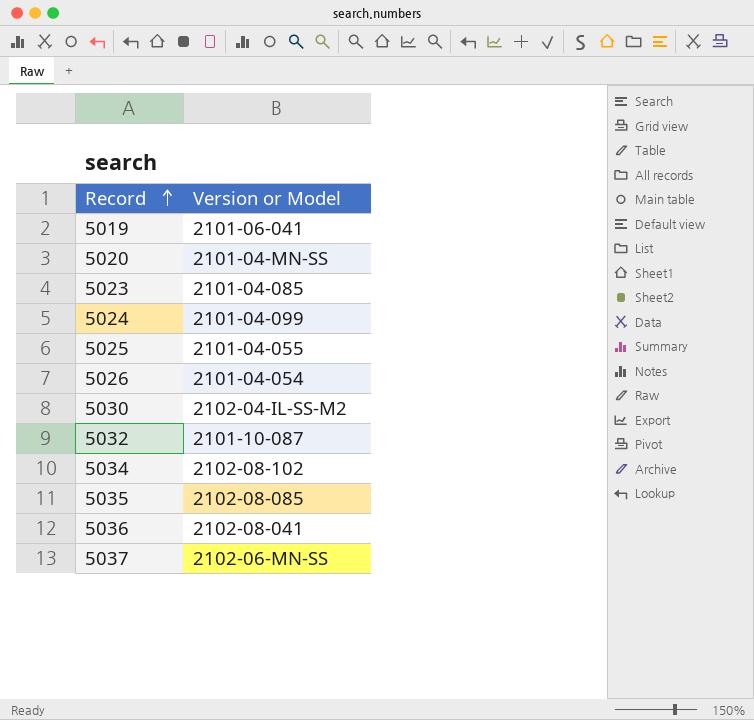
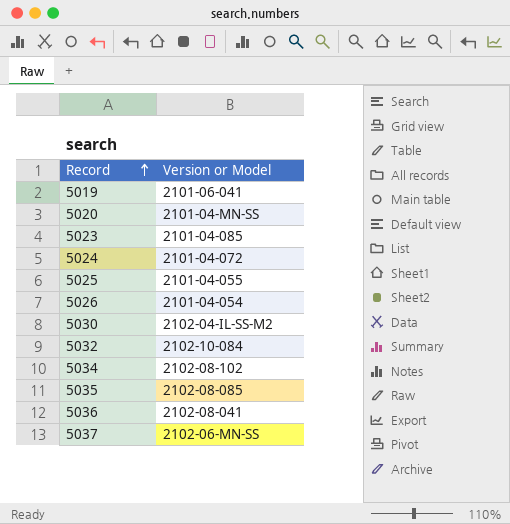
5024 | Version or Model: 2101-04-099 -> 2101-04-072
5032 | Version or Model: 2101-10-087 -> 2102-10-084

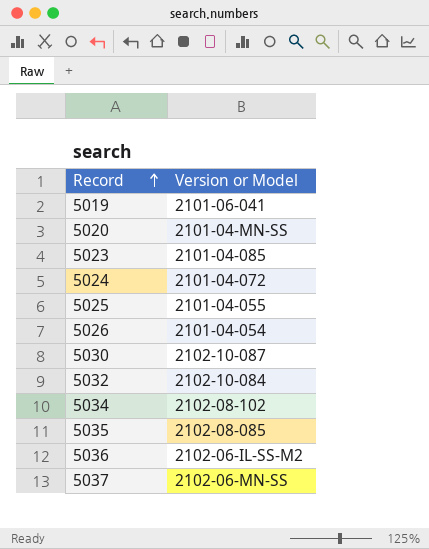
5030 | Version or Model: 2102-04-IL-SS-M2 -> 2102-10-087
5036 | Version or Model: 2102-08-041 -> 2102-06-IL-SS-M2

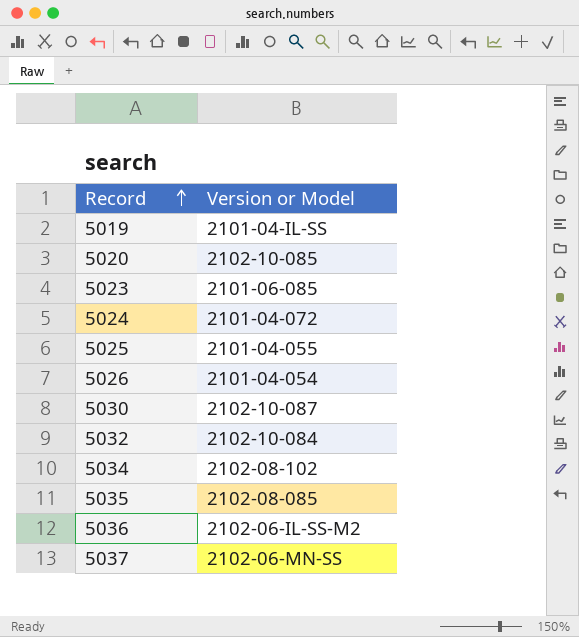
5019 | Version or Model: 2101-06-041 -> 2101-04-IL-SS
5020 | Version or Model: 2101-04-MN-SS -> 2102-10-085
5023 | Version or Model: 2101-04-085 -> 2101-06-085

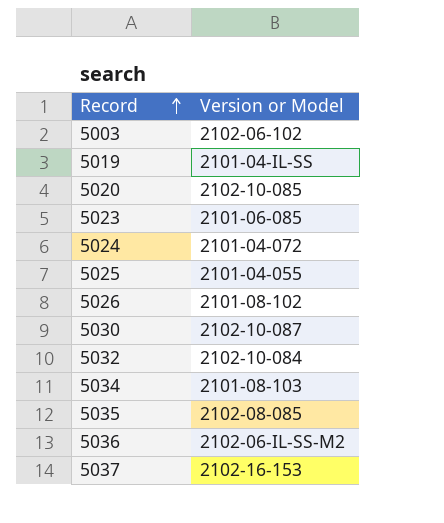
row 5003: none -> 2102-06-102
5026 | Version or Model: 2101-04-054 -> 2101-08-102
5034 | Version or Model: 2102-08-102 -> 2101-08-103
5037 | Version or Model: 2102-06-MN-SS -> 2102-16-153

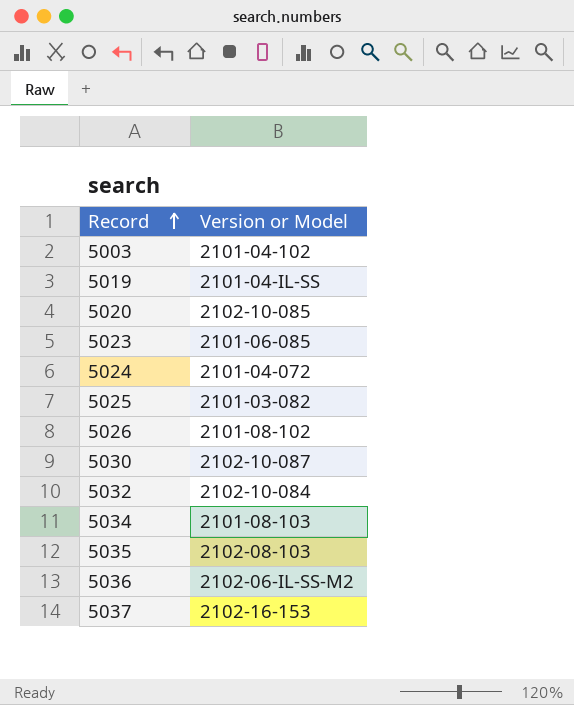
5003 | Version or Model: 2102-06-102 -> 2101-04-102
5025 | Version or Model: 2101-04-055 -> 2101-03-082
5035 | Version or Model: 2102-08-085 -> 2102-08-103

